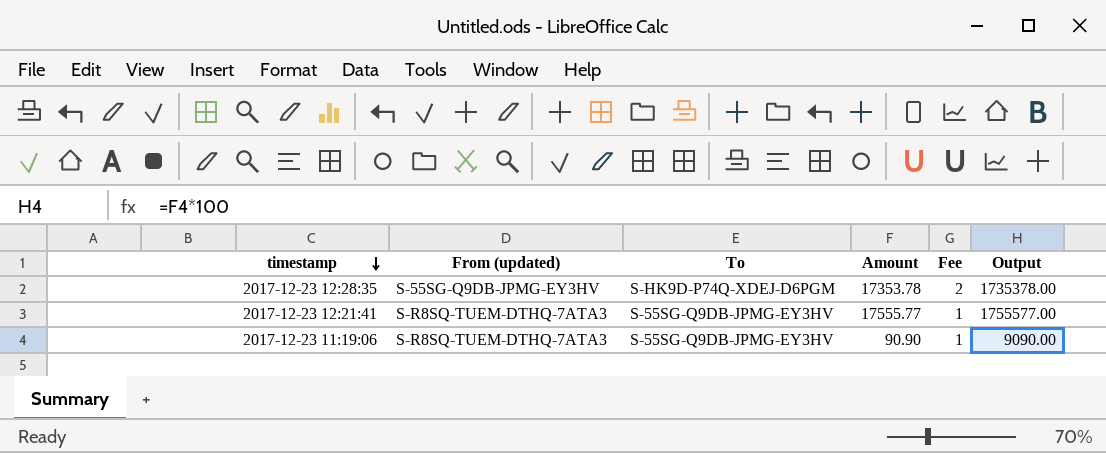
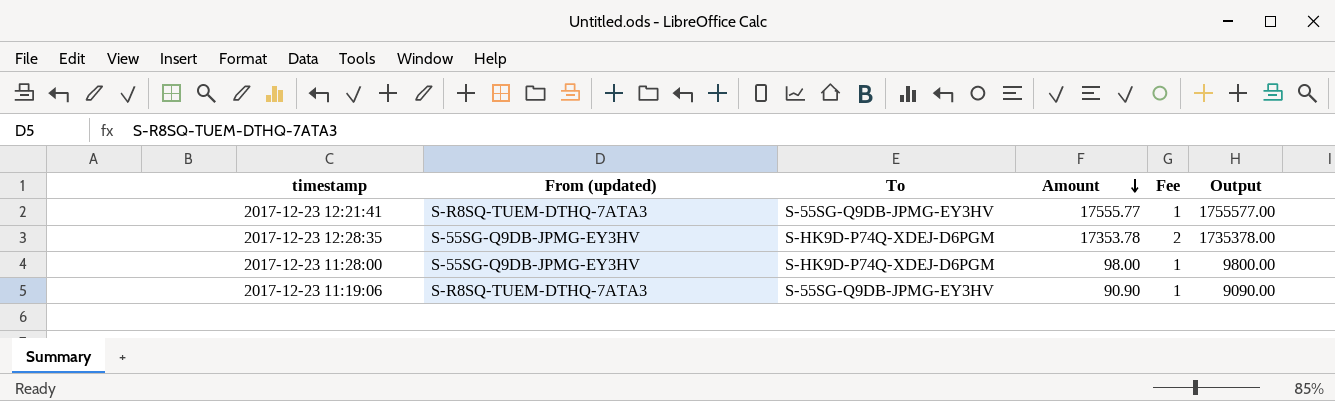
row order: timestamp descending -> Amount descending
row 2017-12-23 11:28:00: none -> S-55SG-Q9DB-JPMG-EY3HV | S-HK9D-P74Q-XDEJ-D6PGM | 98.00 | 1 | 9800.00

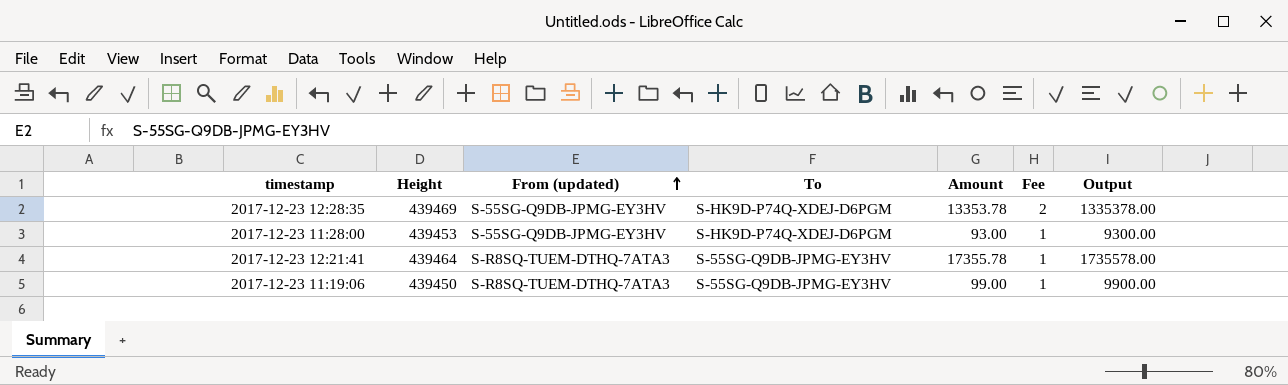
row order: Amount descending -> From (updated) ascending
column Height | position: none -> 2
2017-12-23 12:28:35 | Amount: 17353.78 -> 13353.78
2017-12-23 12:28:35 | Output: 1735378.00 -> 1335378.00
2017-12-23 11:28:00 | Amount: 98.00 -> 93.00
2017-12-23 11:28:00 | Output: 9800.00 -> 9300.00
2017-12-23 12:21:41 | Amount: 17555.77 -> 17355.78
2017-12-23 12:21:41 | Output: 1755577.00 -> 1735578.00
2017-12-23 11:19:06 | Amount: 90.90 -> 99.00
2017-12-23 11:19:06 | Output: 9090.00 -> 9900.00

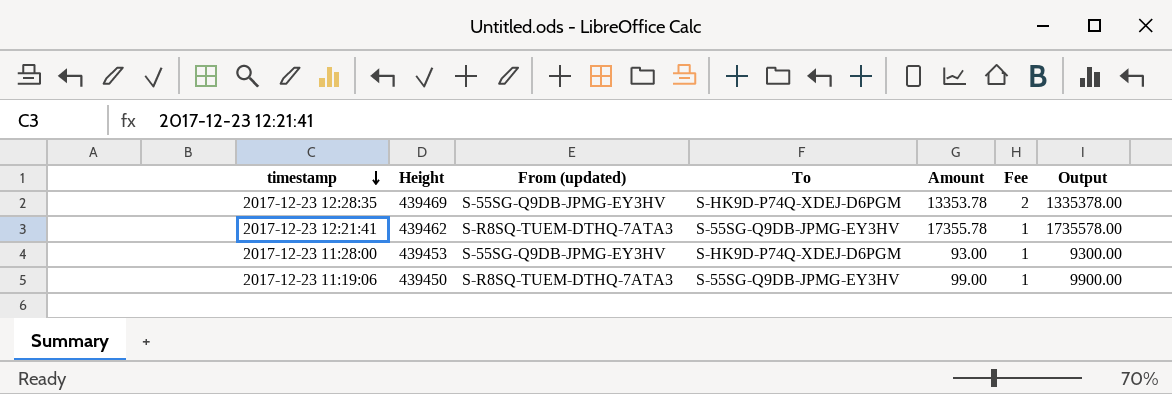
row order: From (updated) ascending -> timestamp descending
2017-12-23 12:21:41 | Height: 439464 -> 439462

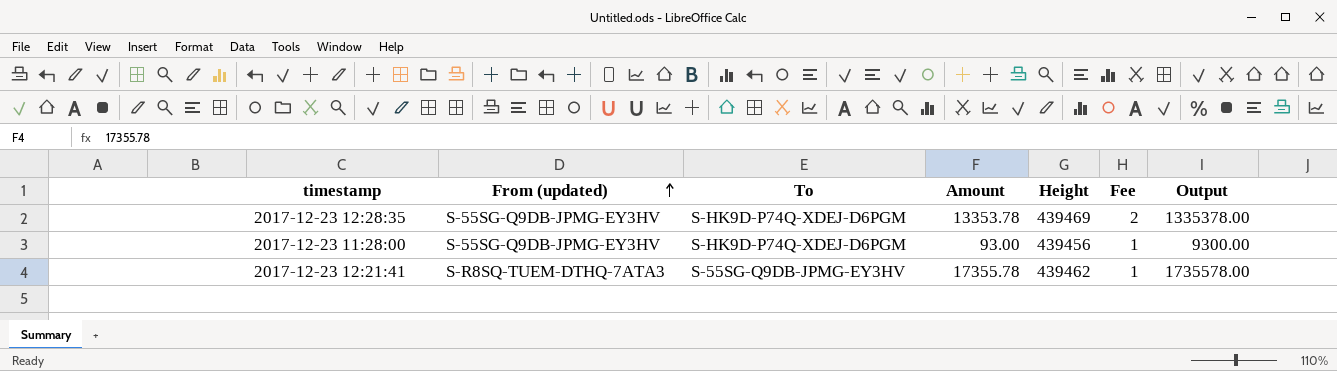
row order: timestamp descending -> From (updated) ascending
column Height | position: 2 -> 5
row 2017-12-23 11:19:06: 439450 | S-R8SQ-TUEM-DTHQ-7ATA3 | S-55SG-Q9DB-JPMG-EY3HV | 99.00 | 1 | 9900.00 -> none
2017-12-23 11:28:00 | Height: 439453 -> 439456

